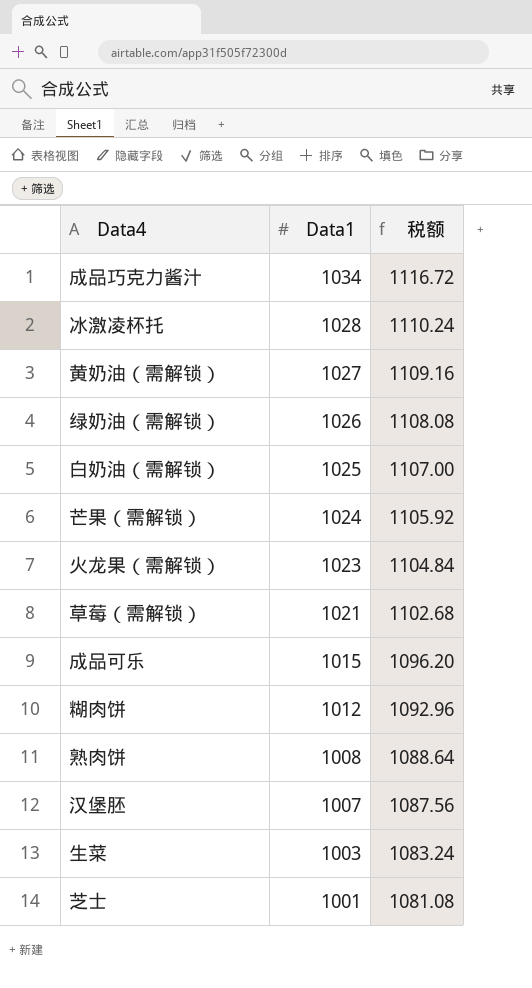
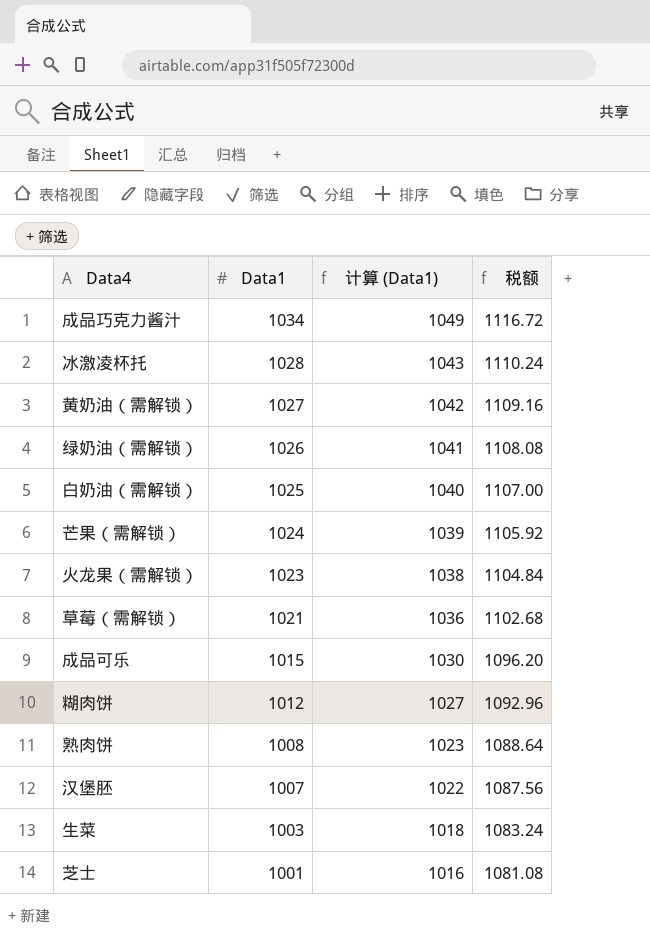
column 计算 (Data1) | formula: none -> [Data1] + 15

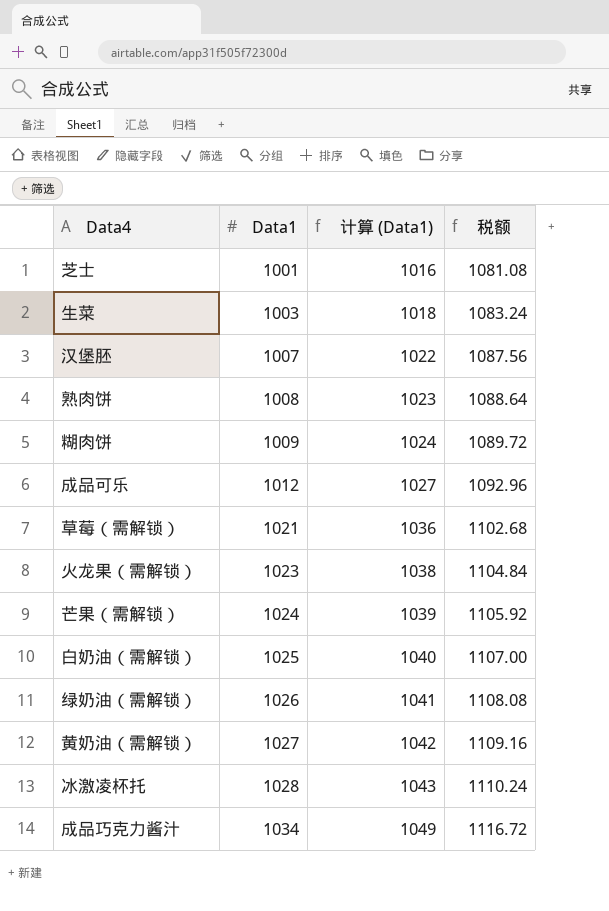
row order: Data1 descending -> Data1 ascending
糊肉饼 | Data1: 1012 -> 1009
糊肉饼 | 计算 (Data1): 1027 -> 1024
糊肉饼 | 税额: 1092.96 -> 1089.72
成品可乐 | Data1: 1015 -> 1012
成品可乐 | 计算 (Data1): 1030 -> 1027
成品可乐 | 税额: 1096.20 -> 1092.96

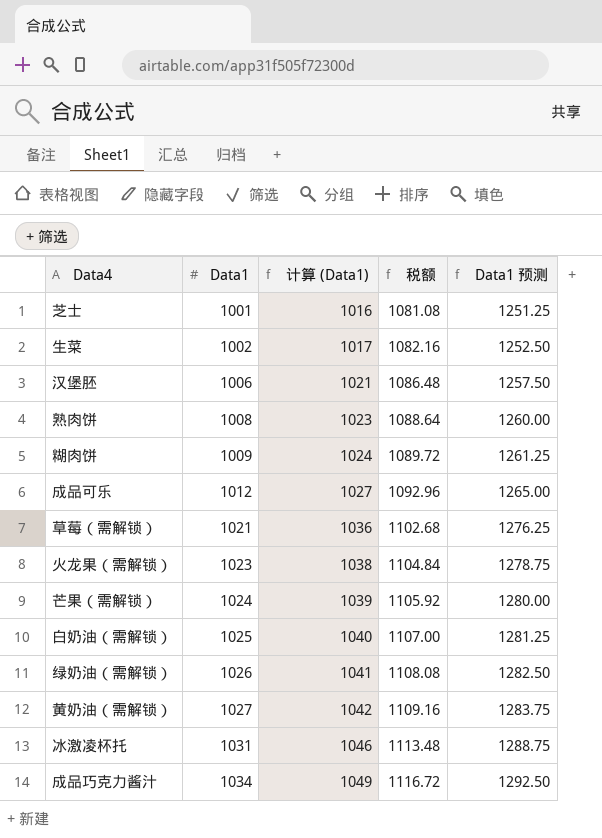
column Data1 预测 | formula: none -> [Data1] * 1.25
生菜 | Data1: 1003 -> 1002
生菜 | 计算 (Data1): 1018 -> 1017
生菜 | 税额: 1083.24 -> 1082.16
汉堡胚 | Data1: 1007 -> 1006
汉堡胚 | 计算 (Data1): 1022 -> 1021
汉堡胚 | 税额: 1087.56 -> 1086.48
冰激凌杯托 | Data1: 1028 -> 1031
冰激凌杯托 | 计算 (Data1): 1043 -> 1046
冰激凌杯托 | 税额: 1110.24 -> 1113.48

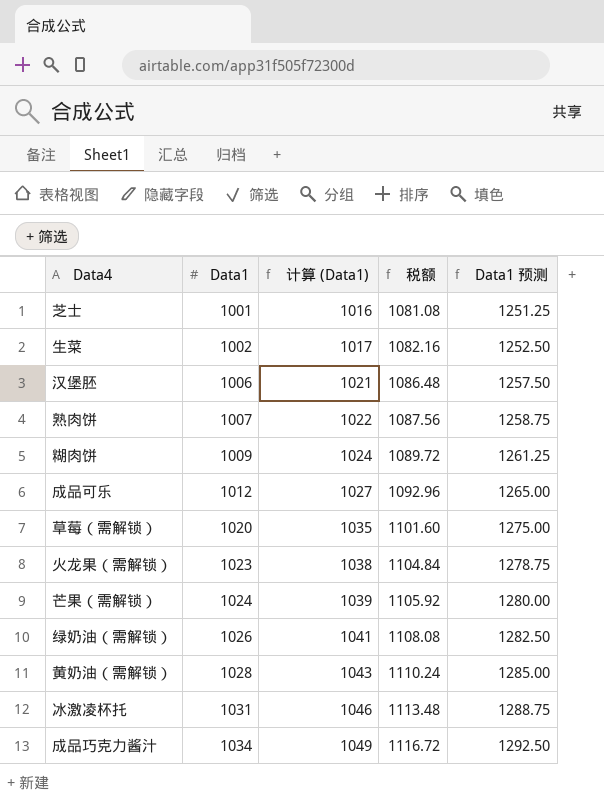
row 白奶油（需解锁）: 1025 | 1040 | 1107.00 | 1281.25 -> none
熟肉饼 | Data1: 1008 -> 1007
熟肉饼 | 计算 (Data1): 1023 -> 1022
熟肉饼 | 税额: 1088.64 -> 1087.56
熟肉饼 | Data1 预测: 1260.00 -> 1258.75
草莓（需解锁） | Data1: 1021 -> 1020
草莓（需解锁） | 计算 (Data1): 1036 -> 1035
草莓（需解锁） | 税额: 1102.68 -> 1101.60
草莓（需解锁） | Data1 预测: 1276.25 -> 1275.00
黄奶油（需解锁） | Data1: 1027 -> 1028
黄奶油（需解锁） | 计算 (Data1): 1042 -> 1043
黄奶油（需解锁） | 税额: 1109.16 -> 1110.24
黄奶油（需解锁） | Data1 预测: 1283.75 -> 1285.00

